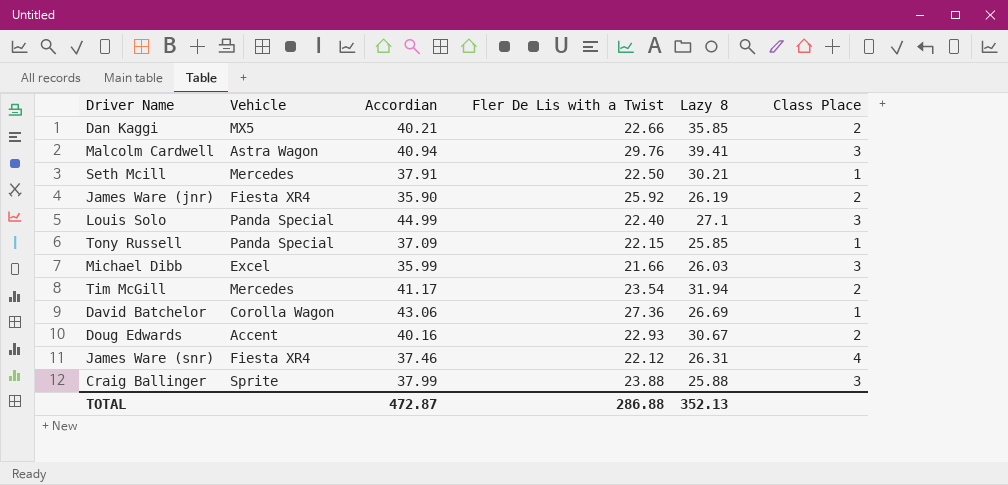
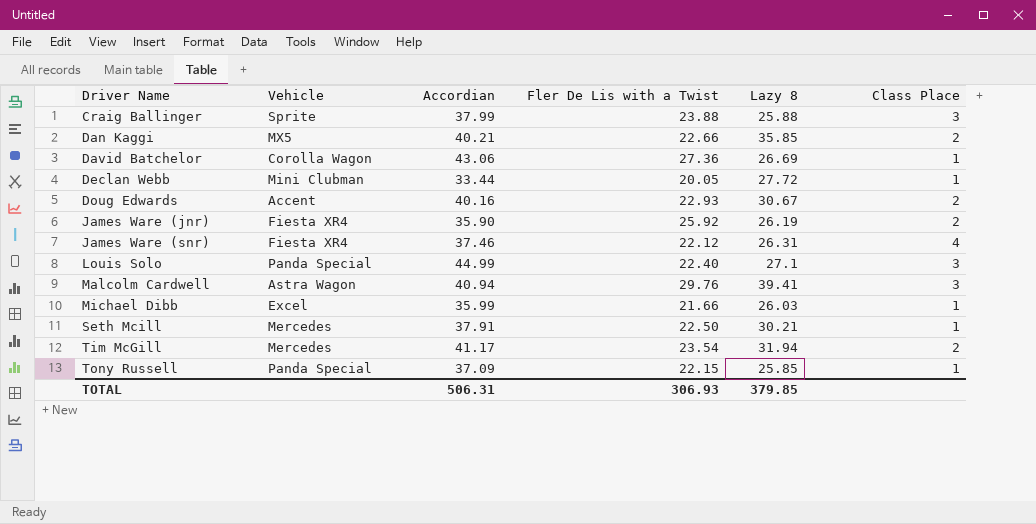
row order: none -> Driver Name ascending
row Declan Webb: none -> Mini Clubman | 33.44 | 20.05 | 27.72 | 1
Michael Dibb | Class Place: 3 -> 1
TOTAL | Accordian: 472.87 -> 506.31
TOTAL | Fler De Lis with a Twist: 286.88 -> 306.93
TOTAL | Lazy 8: 352.13 -> 379.85

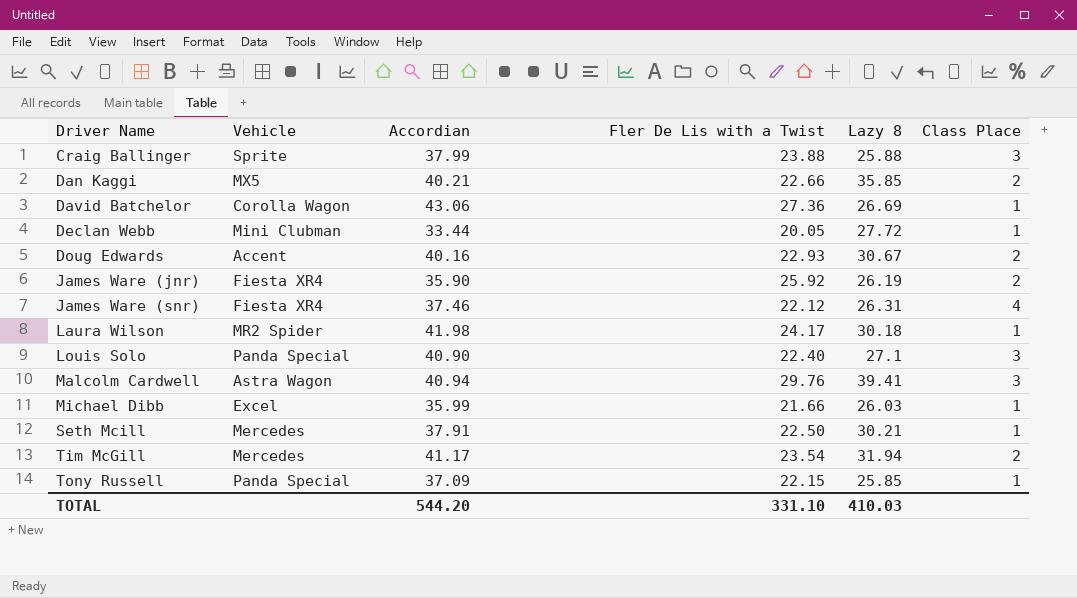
row Laura Wilson: none -> MR2 Spider | 41.98 | 24.17 | 30.18 | 1
Louis Solo | Accordian: 44.99 -> 40.90
TOTAL | Accordian: 506.31 -> 544.20
TOTAL | Fler De Lis with a Twist: 306.93 -> 331.10
TOTAL | Lazy 8: 379.85 -> 410.03

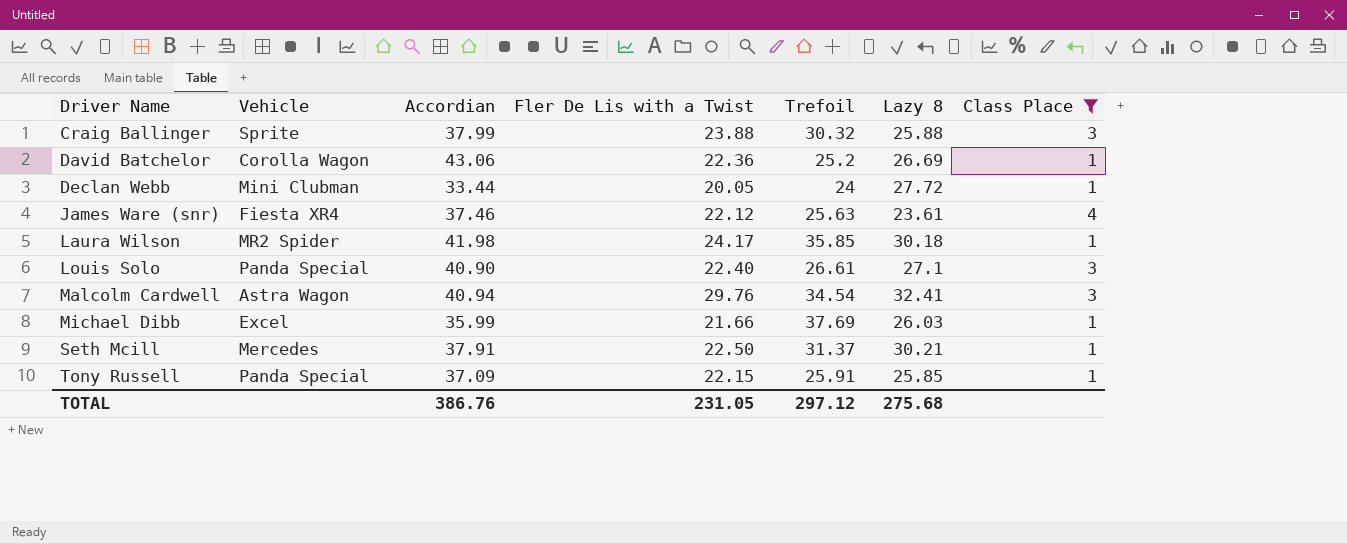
filter: none -> Class Place != 2
column Trefoil | position: none -> 5
David Batchelor | Fler De Lis with a Twist: 27.36 -> 22.36
James Ware (snr) | Lazy 8: 26.31 -> 23.61
Malcolm Cardwell | Lazy 8: 39.41 -> 32.41
TOTAL | Accordian: 544.20 -> 386.76
TOTAL | Fler De Lis with a Twist: 331.10 -> 231.05
TOTAL | Lazy 8: 410.03 -> 275.68

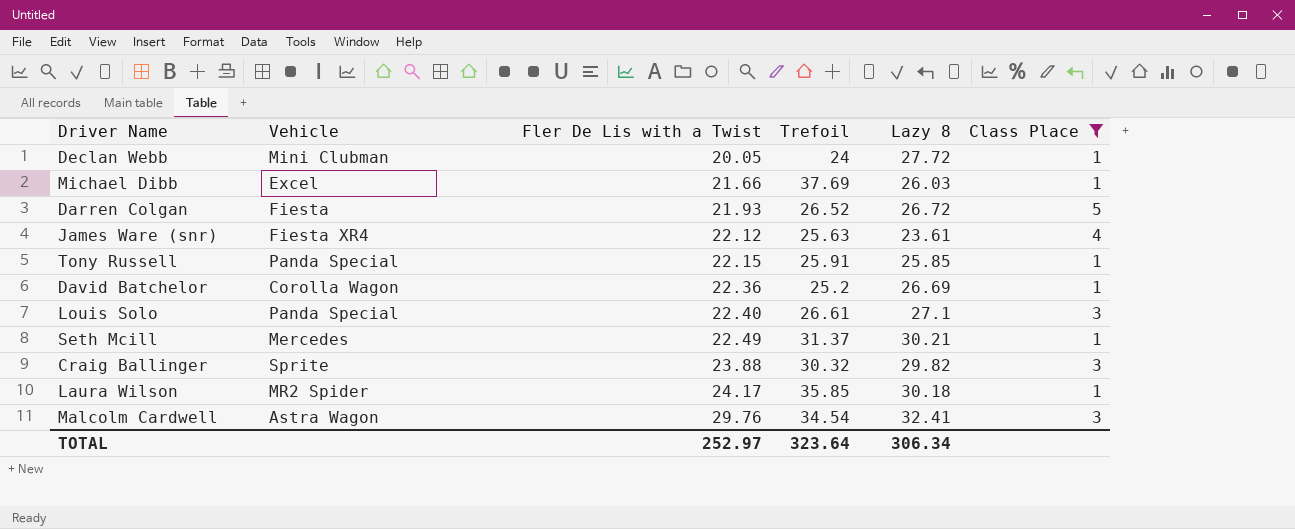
row order: Driver Name ascending -> Fler De Lis with a Twist ascending
column Accordian | position: 3 -> none
row Darren Colgan: none -> Fiesta | 21.93 | 26.52 | 26.72 | 5
Seth Mcill | Fler De Lis with a Twist: 22.50 -> 22.49
Craig Ballinger | Lazy 8: 25.88 -> 29.82
TOTAL | Fler De Lis with a Twist: 231.05 -> 252.97
TOTAL | Trefoil: 297.12 -> 323.64
TOTAL | Lazy 8: 275.68 -> 306.34

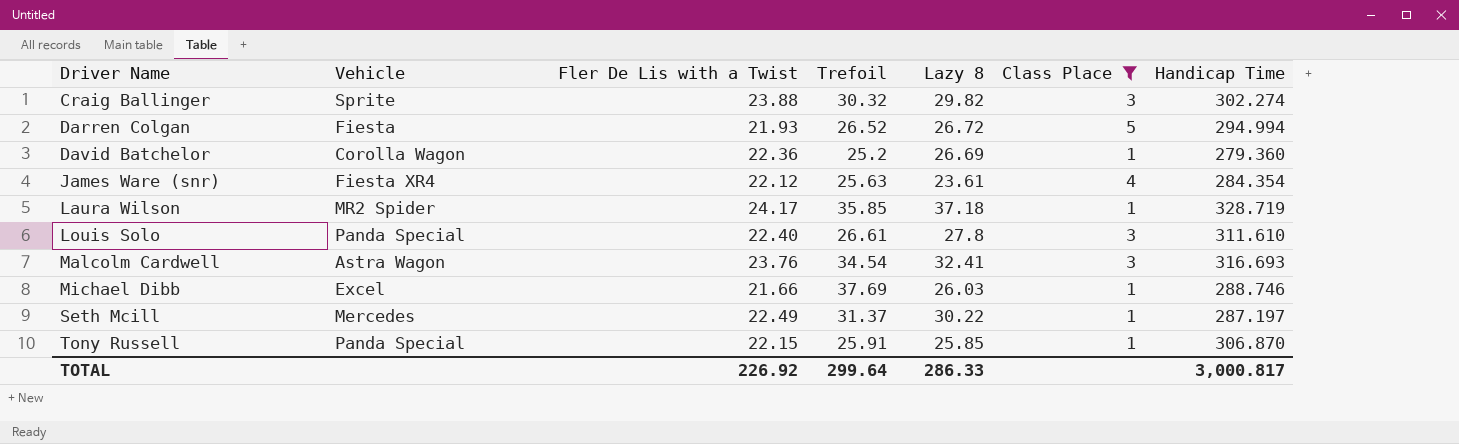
row order: Fler De Lis with a Twist ascending -> Driver Name ascending
column Handicap Time | position: none -> 7
row Declan Webb: Mini Clubman | 20.05 | 24 | 27.72 | 1 -> none
Laura Wilson | Lazy 8: 30.18 -> 37.18
Louis Solo | Lazy 8: 27.1 -> 27.8
Malcolm Cardwell | Fler De Lis with a Twist: 29.76 -> 23.76
Seth Mcill | Lazy 8: 30.21 -> 30.22
TOTAL | Fler De Lis with a Twist: 252.97 -> 226.92
TOTAL | Trefoil: 323.64 -> 299.64
TOTAL | Lazy 8: 306.34 -> 286.33

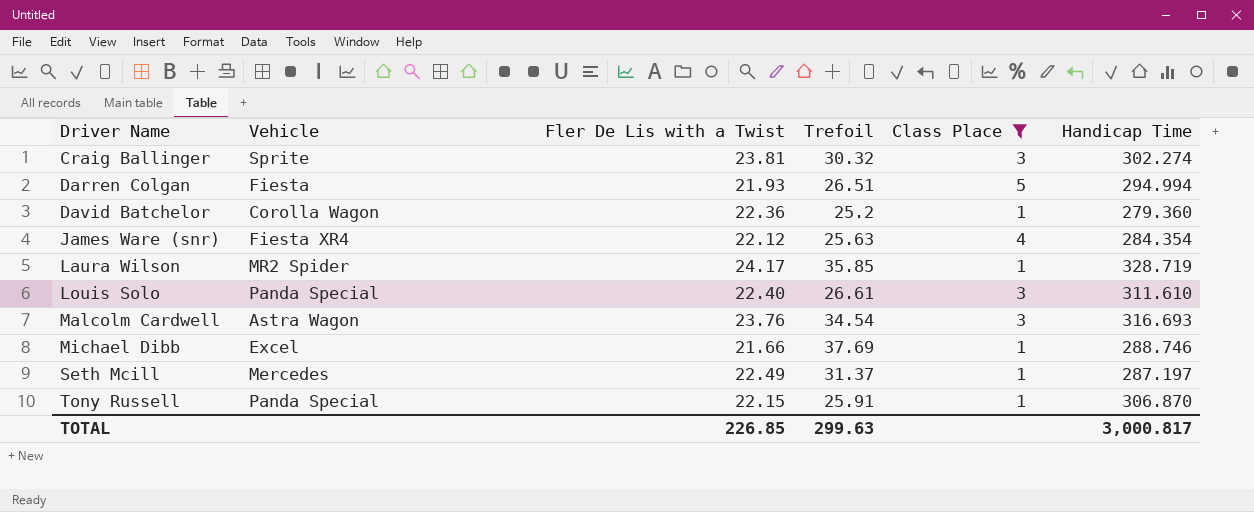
column Lazy 8 | position: 5 -> none
Craig Ballinger | Fler De Lis with a Twist: 23.88 -> 23.81
Darren Colgan | Trefoil: 26.52 -> 26.51
TOTAL | Fler De Lis with a Twist: 226.92 -> 226.85
TOTAL | Trefoil: 299.64 -> 299.63

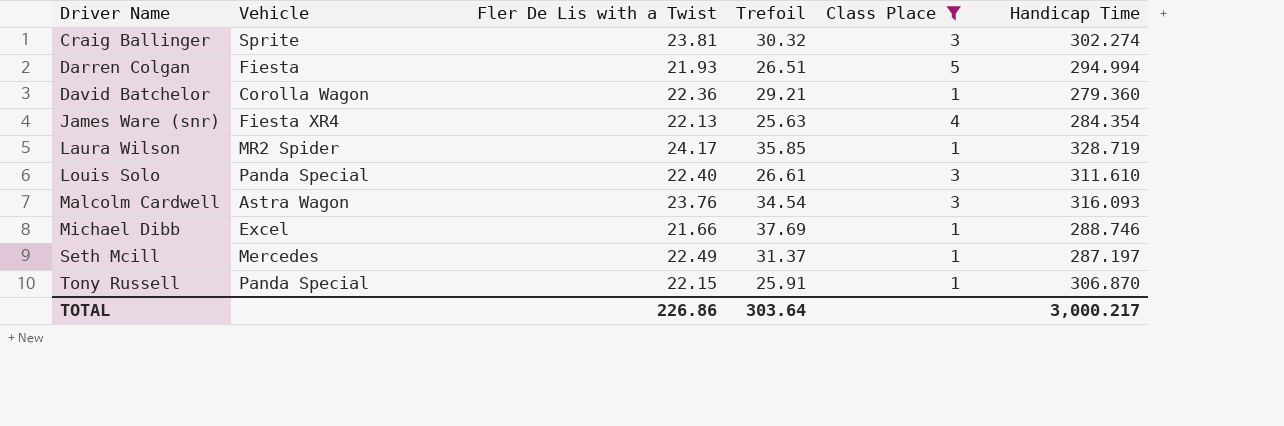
David Batchelor | Trefoil: 25.2 -> 29.21
James Ware (snr) | Fler De Lis with a Twist: 22.12 -> 22.13
Malcolm Cardwell | Handicap Time: 316.693 -> 316.093
TOTAL | Fler De Lis with a Twist: 226.85 -> 226.86
TOTAL | Trefoil: 299.63 -> 303.64
TOTAL | Handicap Time: 3,000.817 -> 3,000.217

